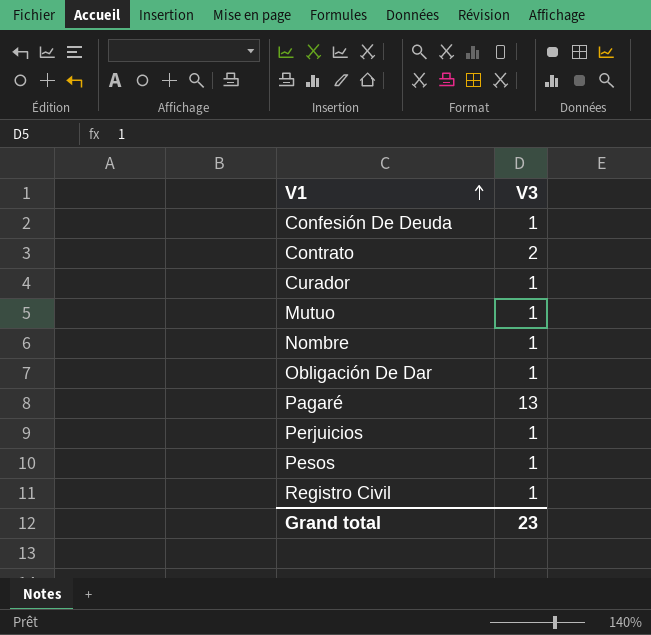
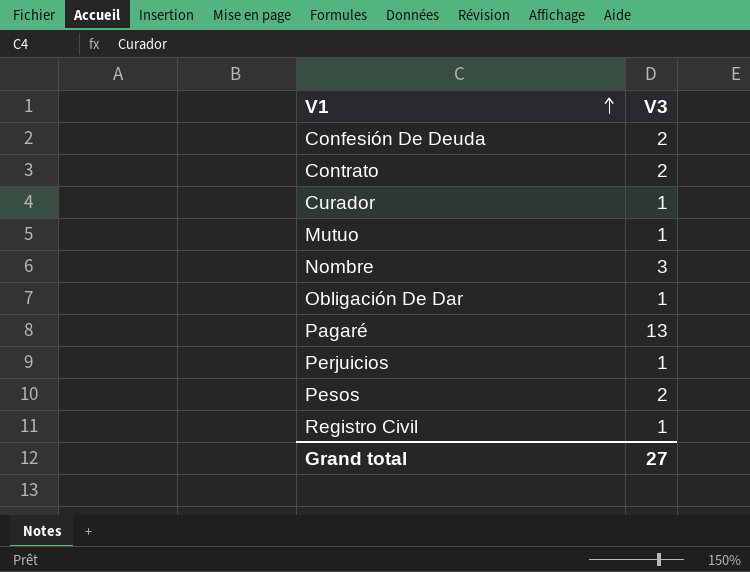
Confesión De Deuda | V3: 1 -> 2
Nombre | V3: 1 -> 3
Pesos | V3: 1 -> 2
Grand total | V3: 23 -> 27

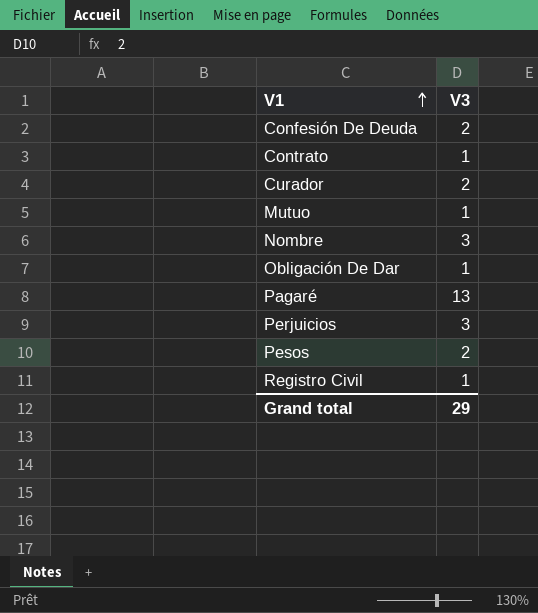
Contrato | V3: 2 -> 1
Curador | V3: 1 -> 2
Perjuicios | V3: 1 -> 3
Grand total | V3: 27 -> 29

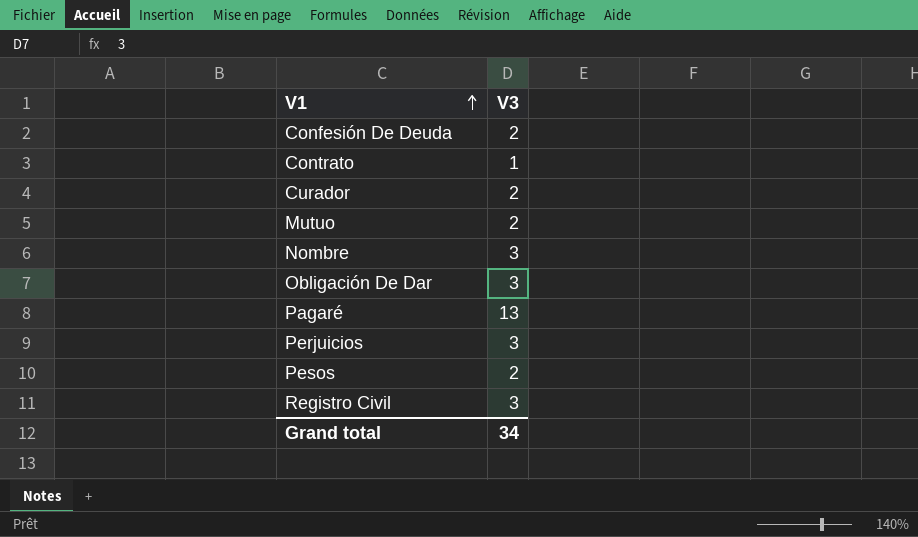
Mutuo | V3: 1 -> 2
Obligación De Dar | V3: 1 -> 3
Registro Civil | V3: 1 -> 3
Grand total | V3: 29 -> 34

